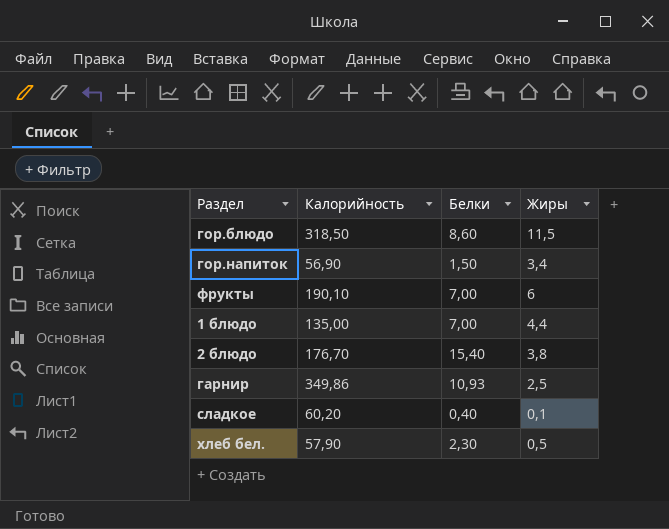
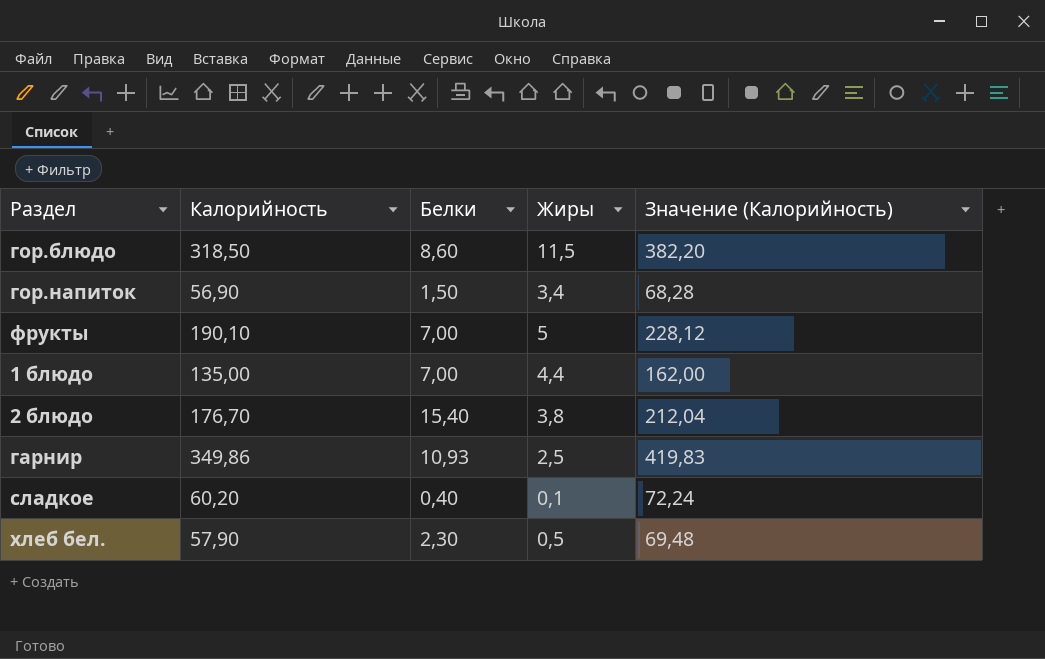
column Значение (Калорийность) | formula: none -> [Калорийность] * 1,2
фрукты | Жиры: 6 -> 5

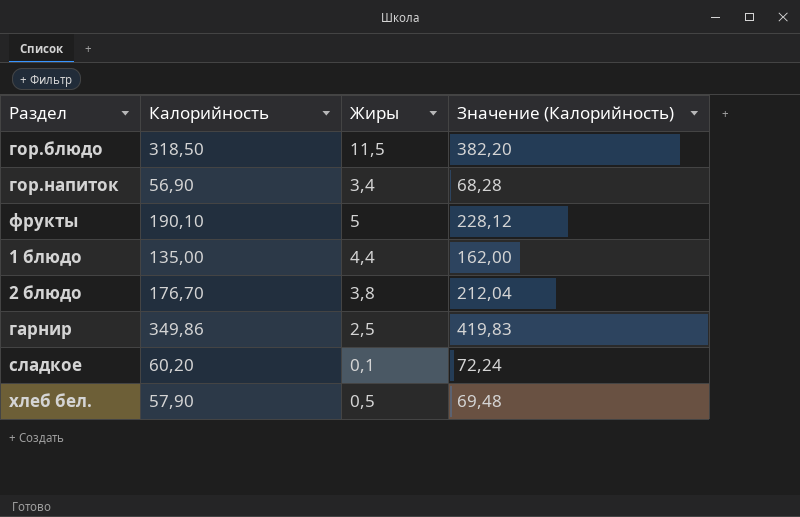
column Белки | position: 3 -> none

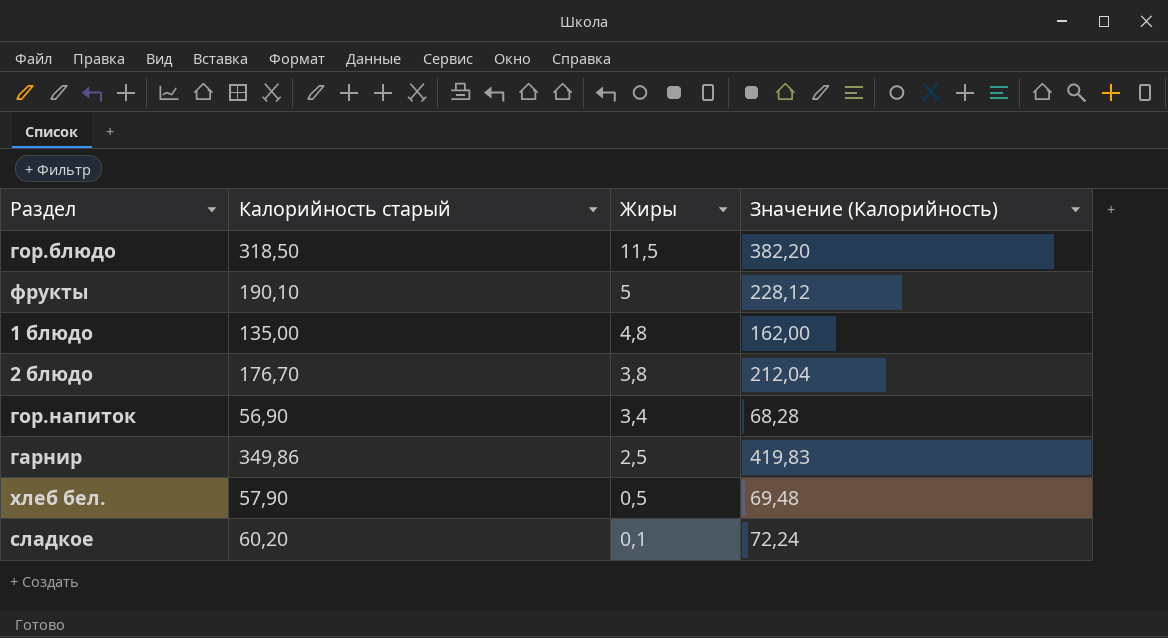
row order: none -> Жиры descending
column name: Калорийность -> Калорийность старый
1 блюдо | Жиры: 4,4 -> 4,8

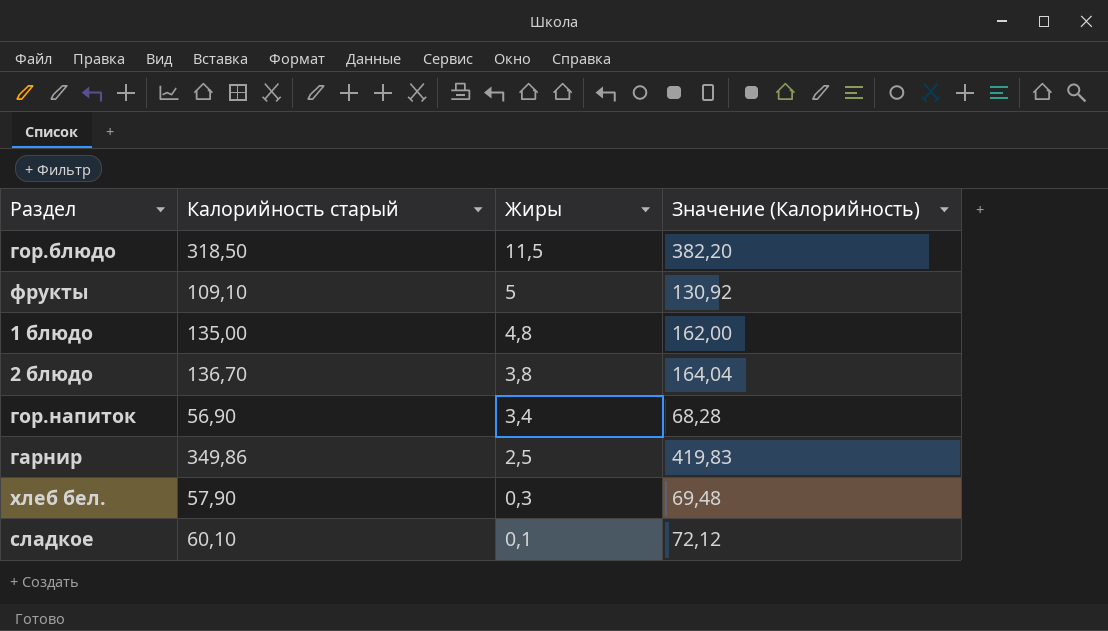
фрукты | Калорийность старый: 190,10 -> 109,10
фрукты | Значение (Калорийность): 228,12 -> 130,92
2 блюдо | Калорийность старый: 176,70 -> 136,70
2 блюдо | Значение (Калорийность): 212,04 -> 164,04
хлеб бел. | Жиры: 0,5 -> 0,3
сладкое | Калорийность старый: 60,20 -> 60,10
сладкое | Значение (Калорийность): 72,24 -> 72,12

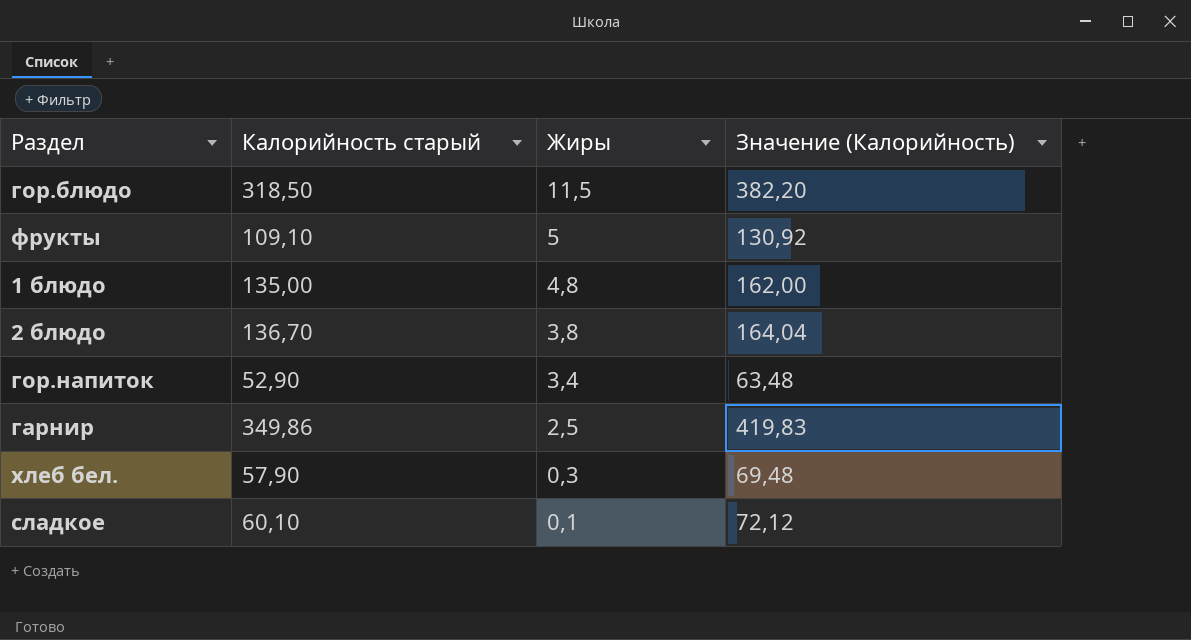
гор.напиток | Калорийность старый: 56,90 -> 52,90
гор.напиток | Значение (Калорийность): 68,28 -> 63,48

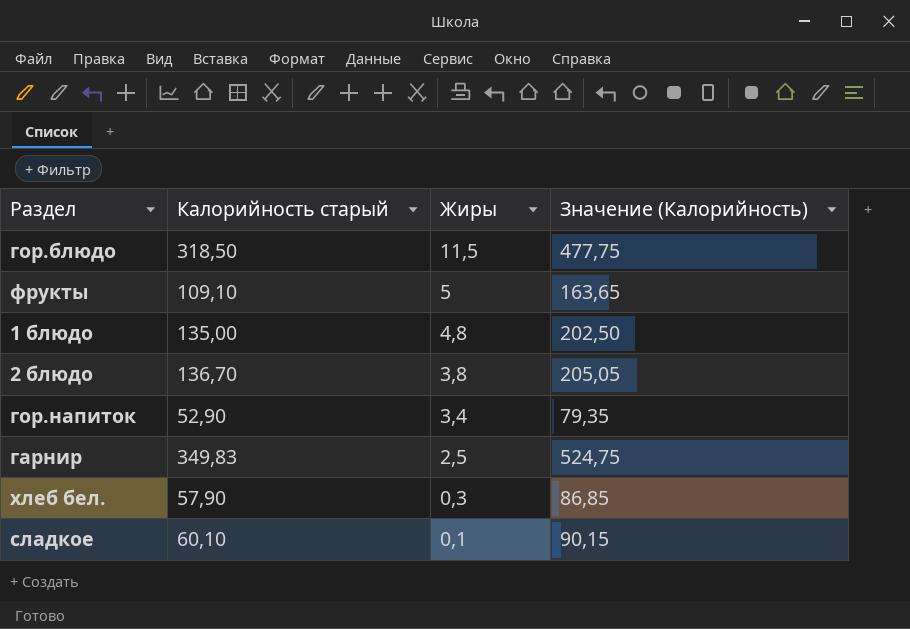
column Значение (Калорийность) | formula: [Калорийность старый] * 1,2 -> [Калорийность старый] * 1,5
гарнир | Калорийность старый: 349,86 -> 349,83

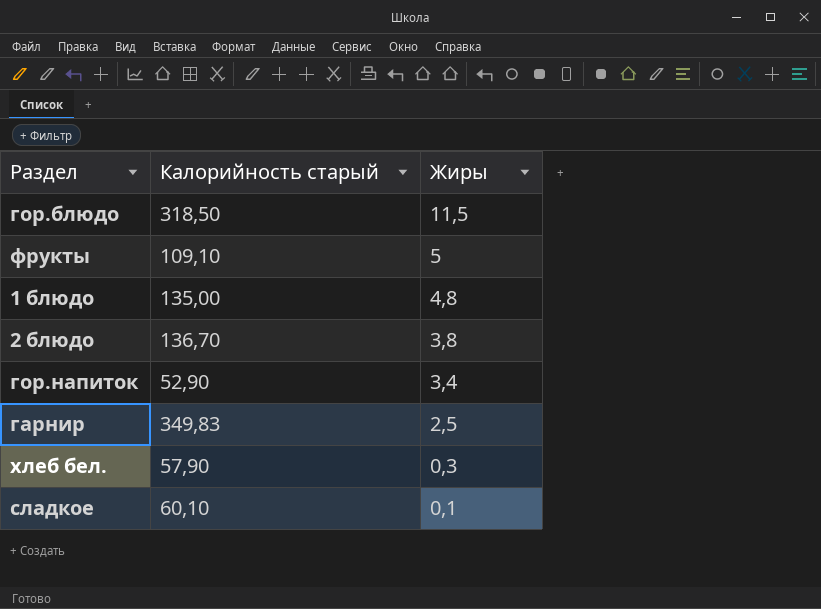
column Значение (Калорийность) | formula: [Калорийность старый] * 1,5 -> none

